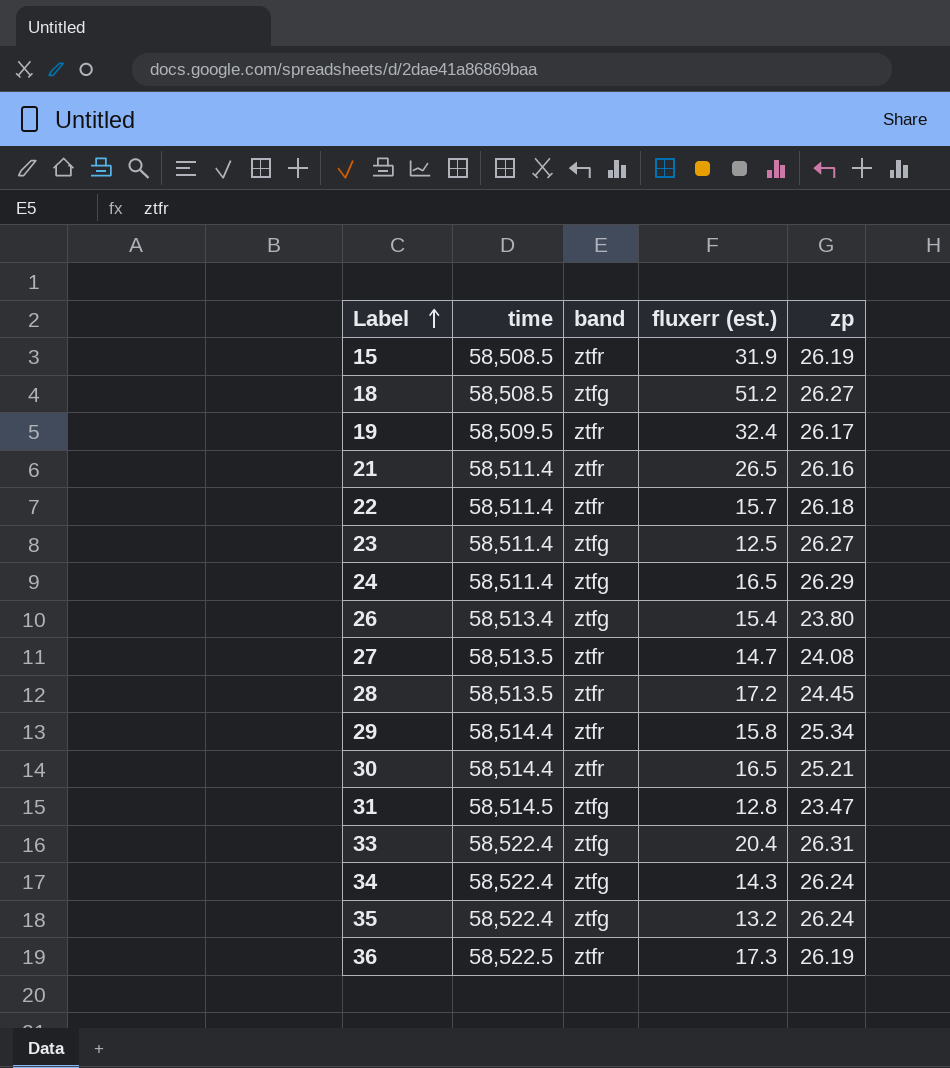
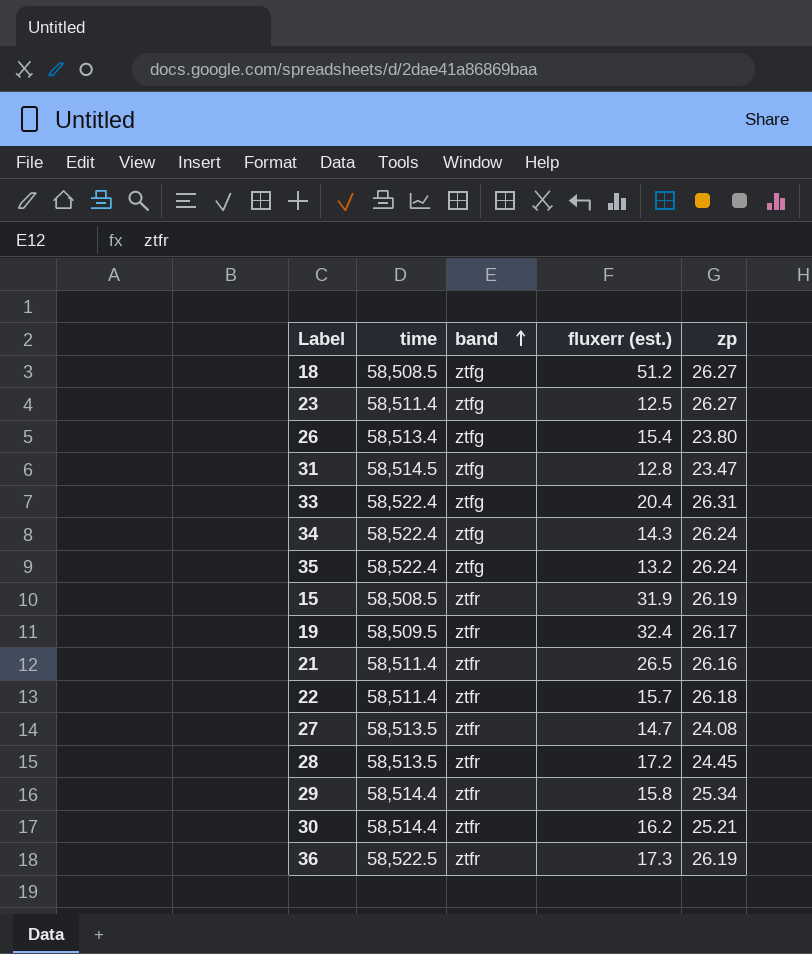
row order: Label ascending -> band ascending
row 24: 58,511.4 | ztfg | 16.5 | 26.29 -> none
30 | fluxerr (est.): 16.5 -> 16.2

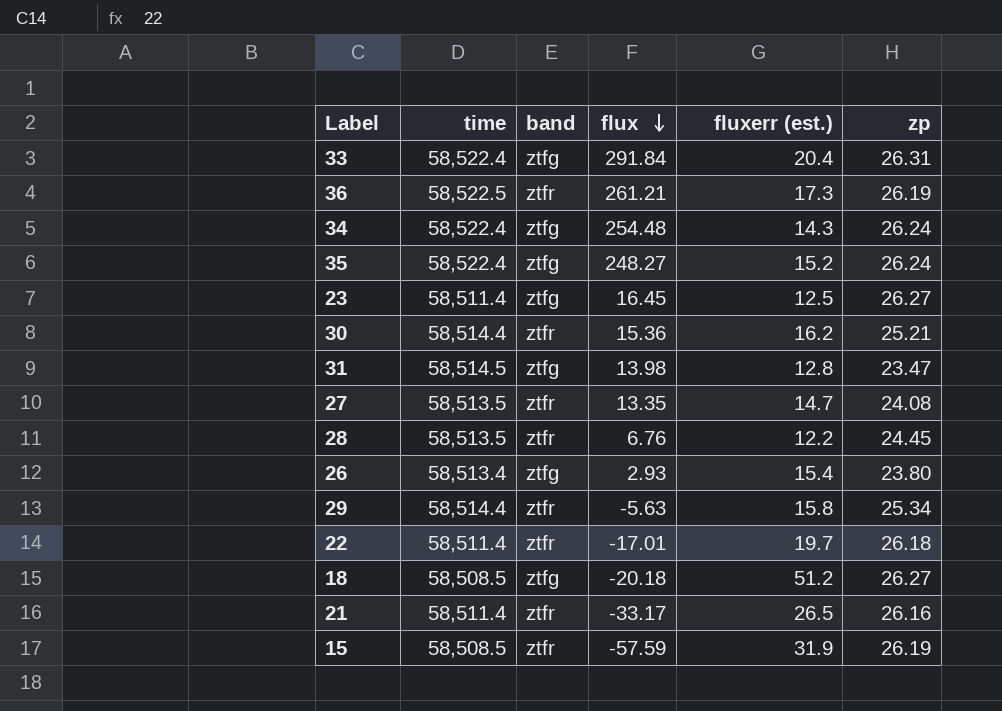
row order: band ascending -> flux descending
column flux | position: none -> 4
row 19: 58,509.5 | ztfr | 32.4 | 26.17 -> none
35 | fluxerr (est.): 13.2 -> 15.2
28 | fluxerr (est.): 17.2 -> 12.2
22 | fluxerr (est.): 15.7 -> 19.7

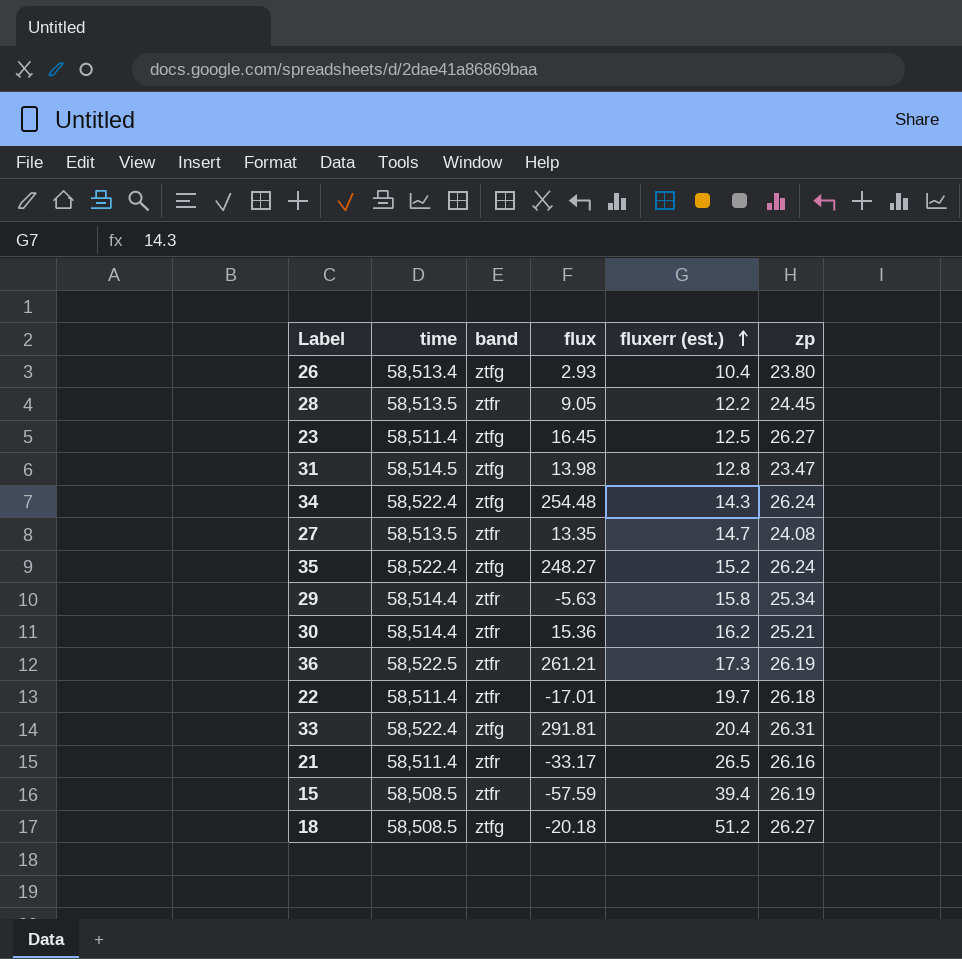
row order: flux descending -> fluxerr (est.) ascending
26 | fluxerr (est.): 15.4 -> 10.4
28 | flux: 6.76 -> 9.05
33 | flux: 291.84 -> 291.81
15 | fluxerr (est.): 31.9 -> 39.4

